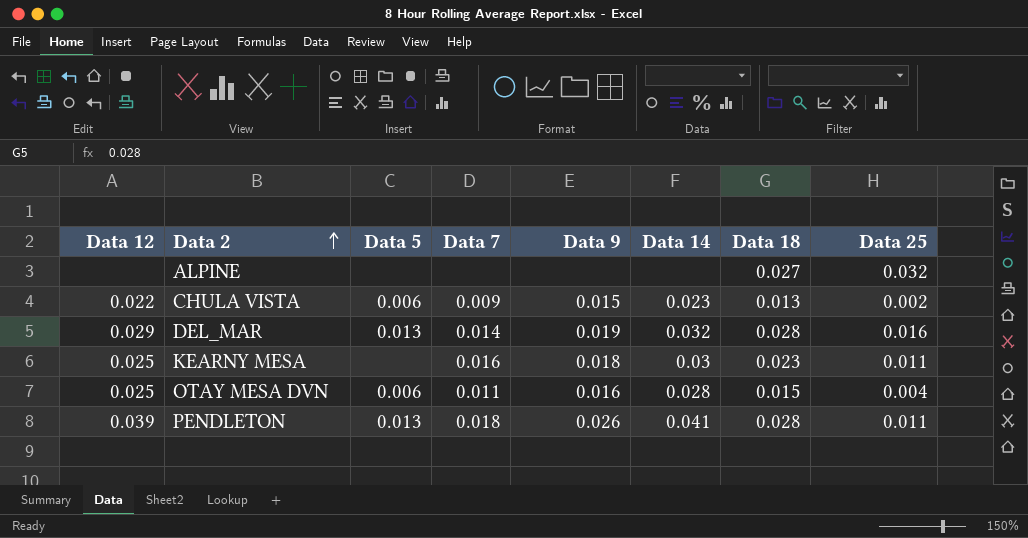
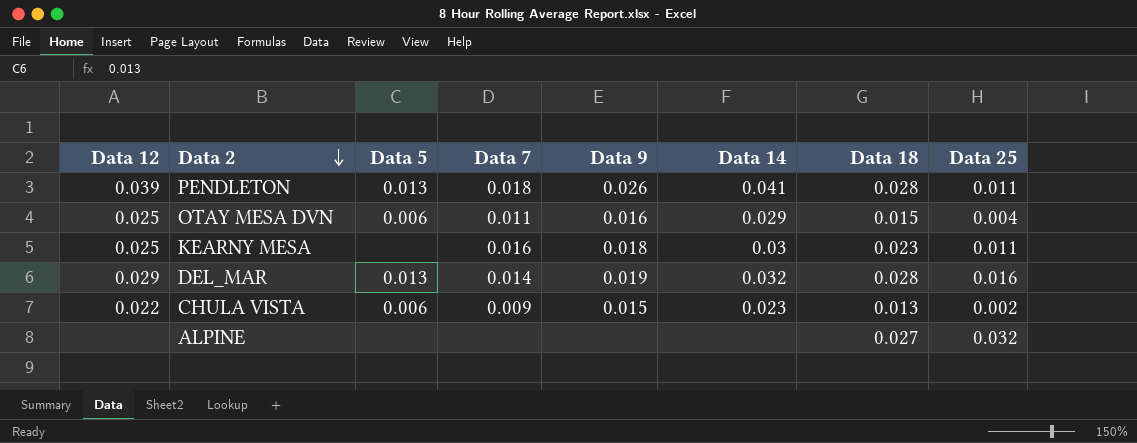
row order: Data 2 ascending -> Data 2 descending
OTAY MESA DVN | Data 14: 0.028 -> 0.029

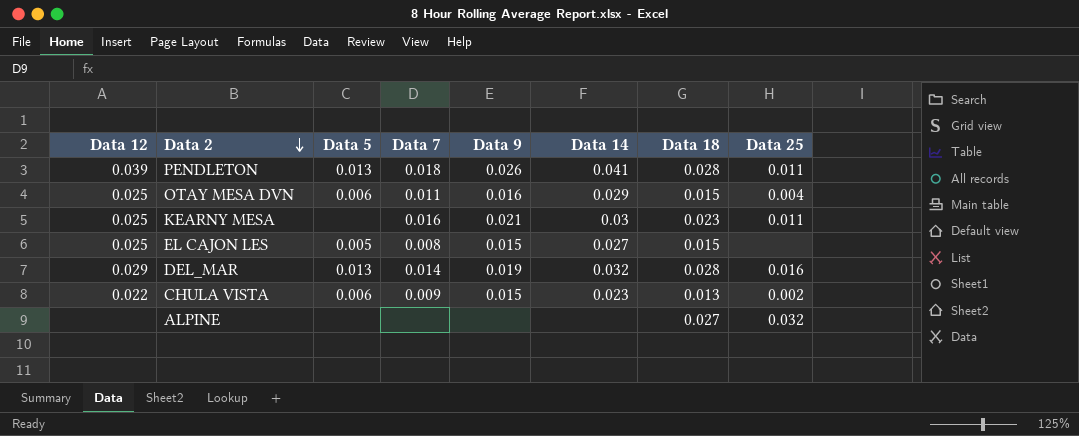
KEARNY MESA | Data 9: 0.018 -> 0.021
row EL CAJON LES: none -> 0.025 | 0.005 | 0.008 | 0.015 | 0.027 | 0.015 | none

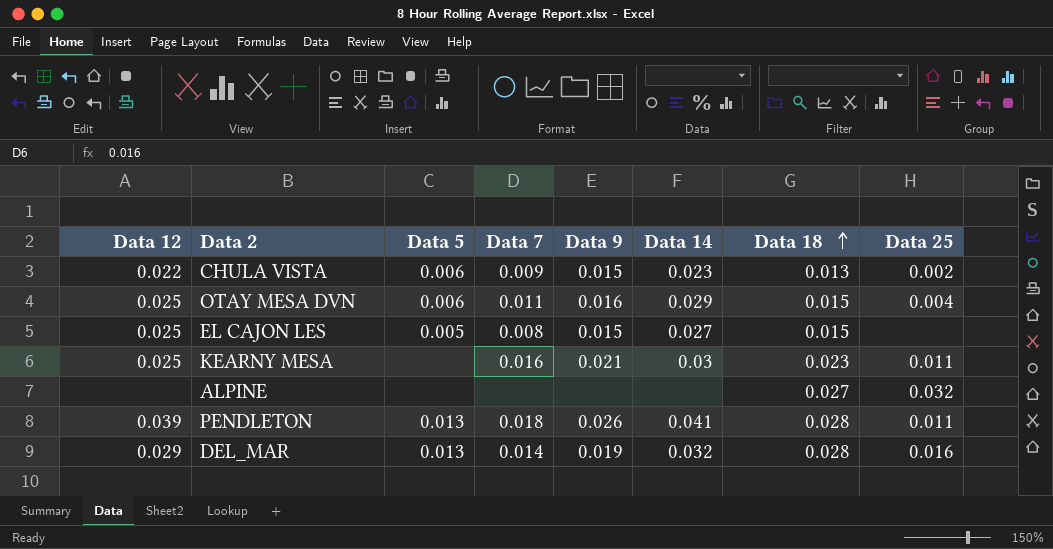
row order: Data 2 descending -> Data 18 ascending

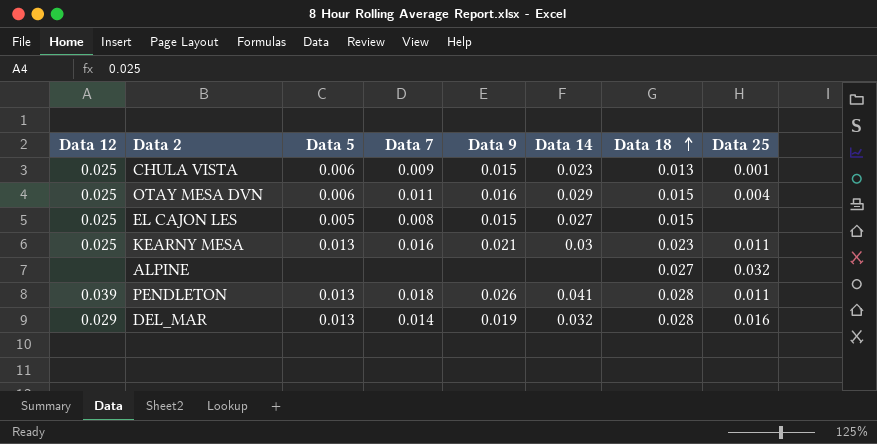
CHULA VISTA | Data 12: 0.022 -> 0.025
CHULA VISTA | Data 25: 0.002 -> 0.001
KEARNY MESA | Data 5: none -> 0.013

